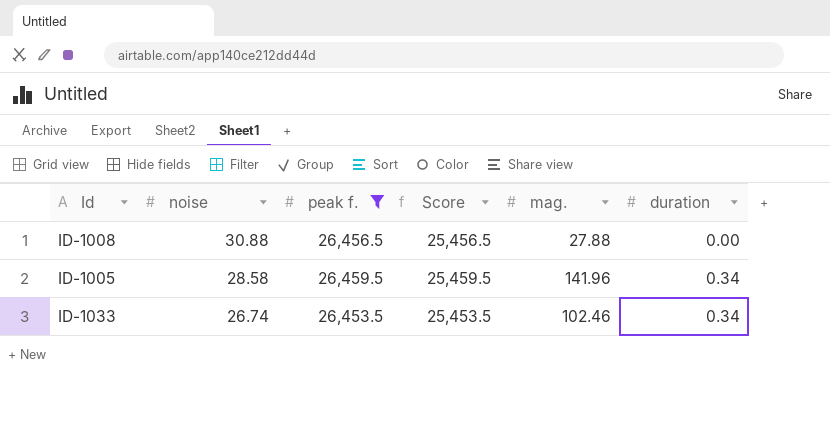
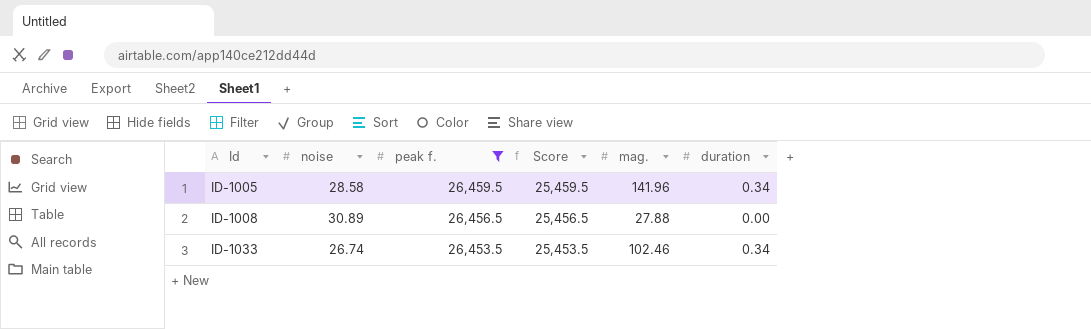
row order: noise descending -> Id ascending
ID-1008 | noise: 30.88 -> 30.89

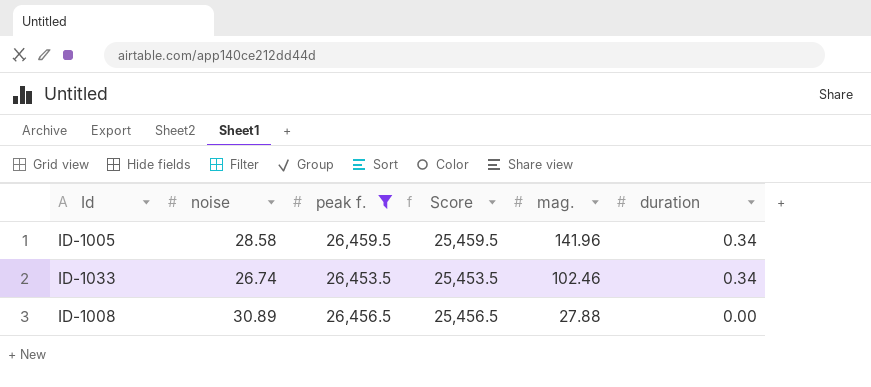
row order: Id ascending -> mag. descending

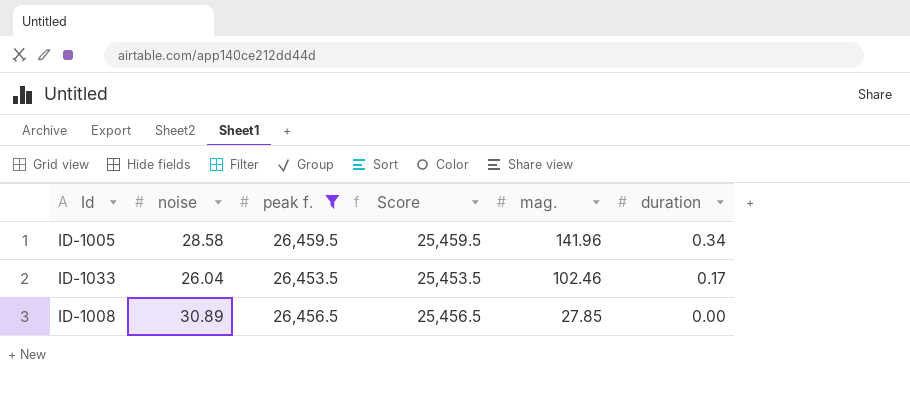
ID-1033 | noise: 26.74 -> 26.04
ID-1033 | duration: 0.34 -> 0.17
ID-1008 | mag.: 27.88 -> 27.85

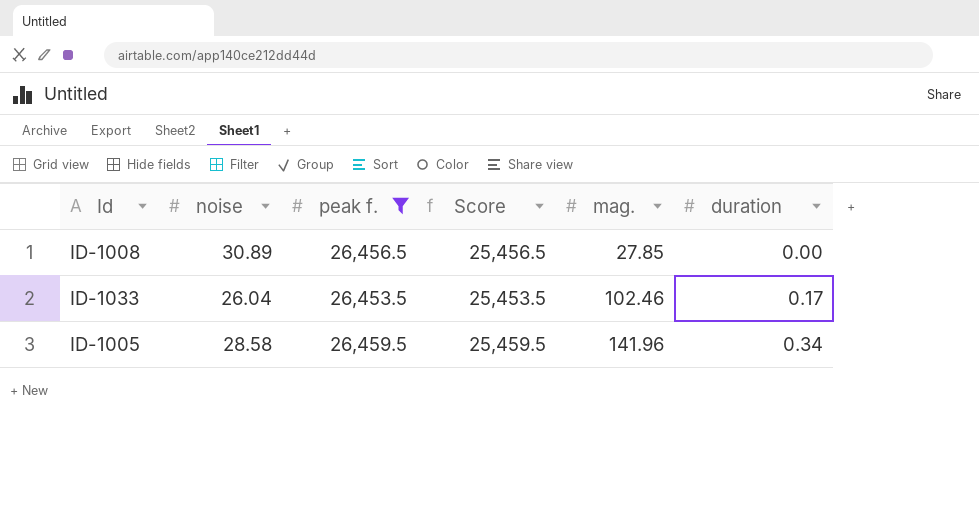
row order: mag. descending -> mag. ascending

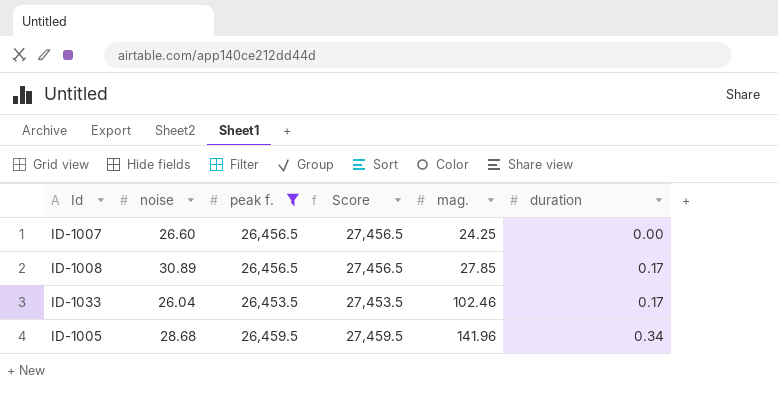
column Score | formula: [peak f.] - 1000 -> [peak f.] + 1000
row ID-1007: none -> 26.60 | 26,456.5 | 27,456.5 | 24.25 | 0.00
ID-1008 | duration: 0.00 -> 0.17
ID-1005 | noise: 28.58 -> 28.68

